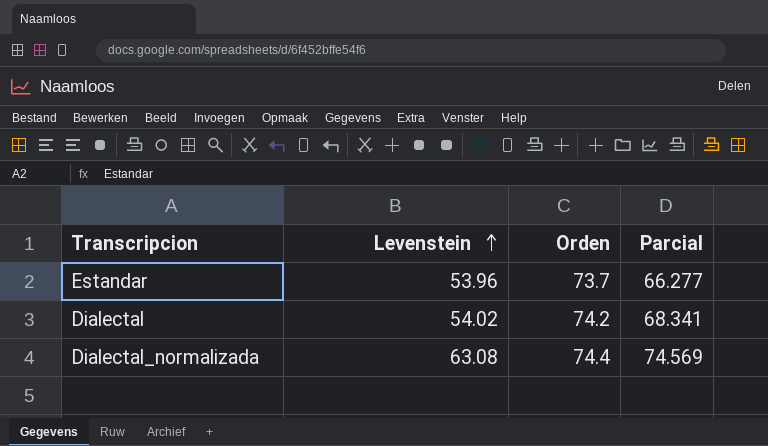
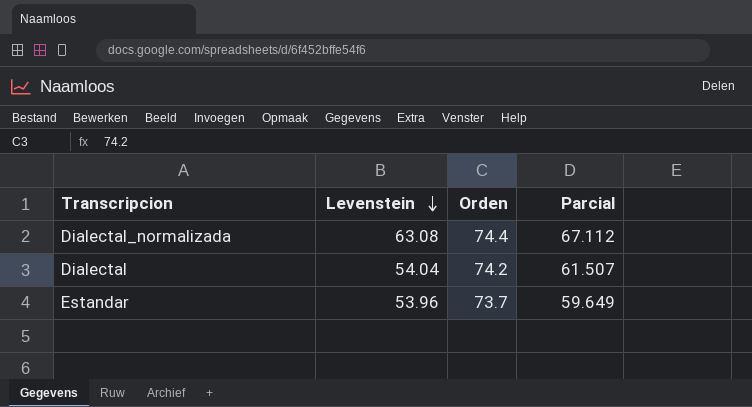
row order: Levenstein ascending -> Levenstein descending
Dialectal_normalizada | Parcial: 74.569 -> 67.112
Dialectal | Levenstein: 54.02 -> 54.04
Dialectal | Parcial: 68.341 -> 61.507
Estandar | Parcial: 66.277 -> 59.649

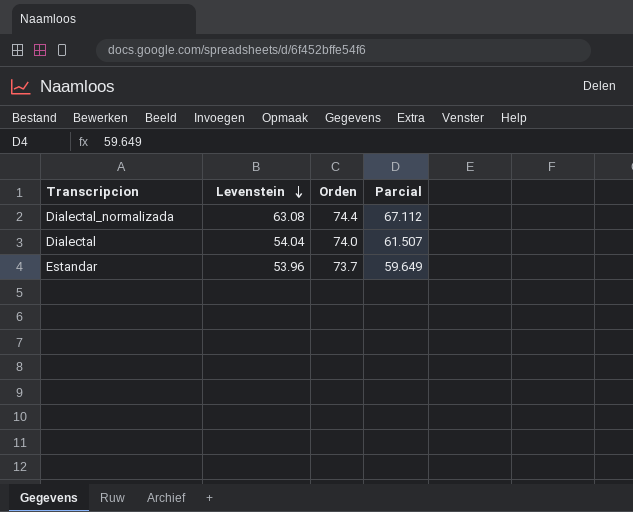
Dialectal | Orden: 74.2 -> 74.0

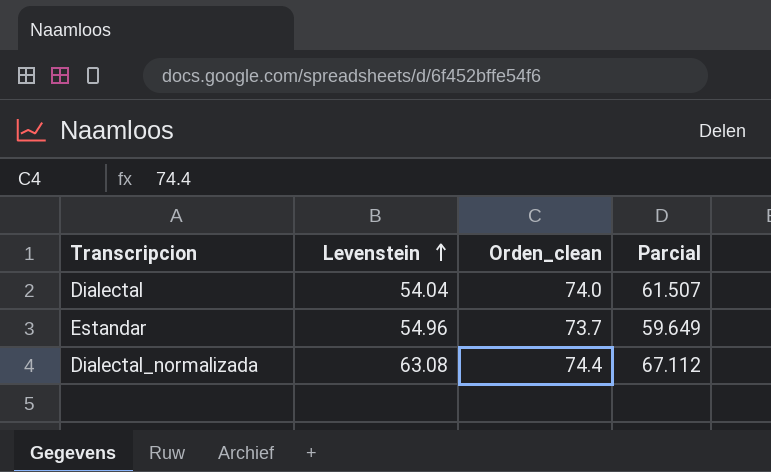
row order: Levenstein descending -> Levenstein ascending
column name: Orden -> Orden_clean
Estandar | Levenstein: 53.96 -> 54.96

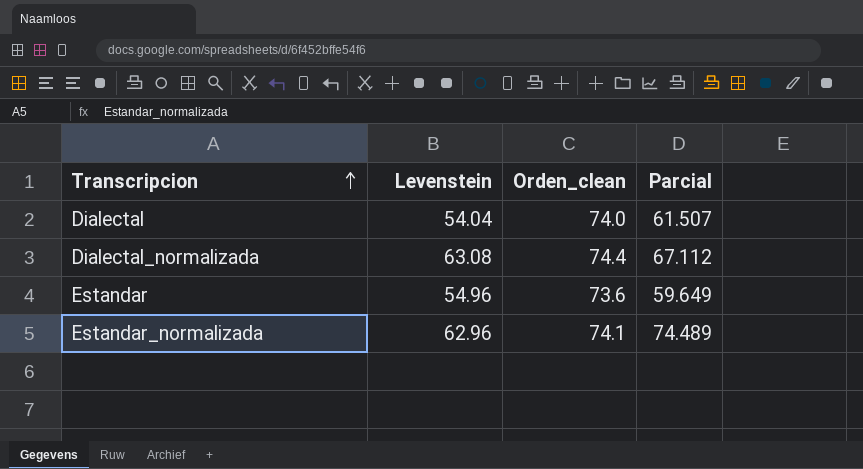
row order: Levenstein ascending -> Transcripcion ascending
Estandar | Orden_clean: 73.7 -> 73.6
row Estandar_normalizada: none -> 62.96 | 74.1 | 74.489

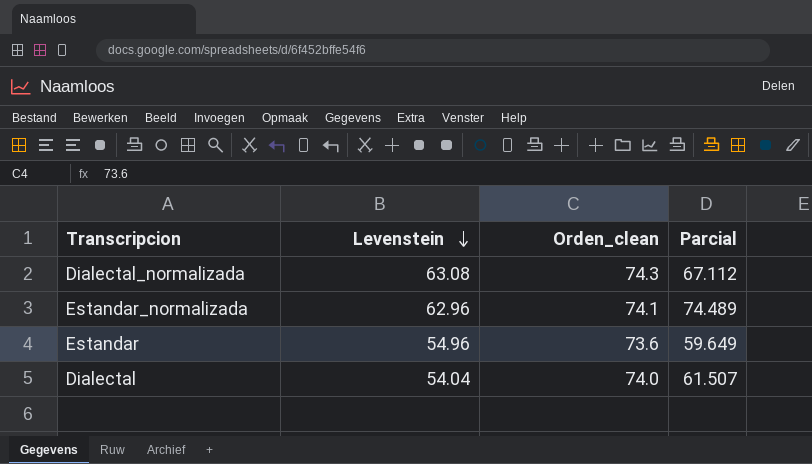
row order: Transcripcion ascending -> Levenstein descending
Dialectal_normalizada | Orden_clean: 74.4 -> 74.3

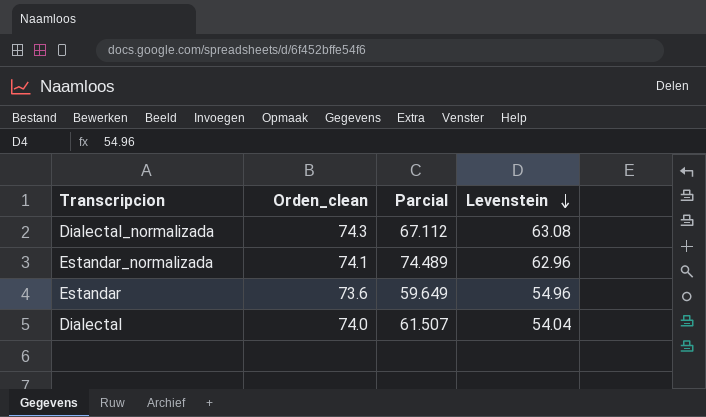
column Levenstein | position: 2 -> 4

